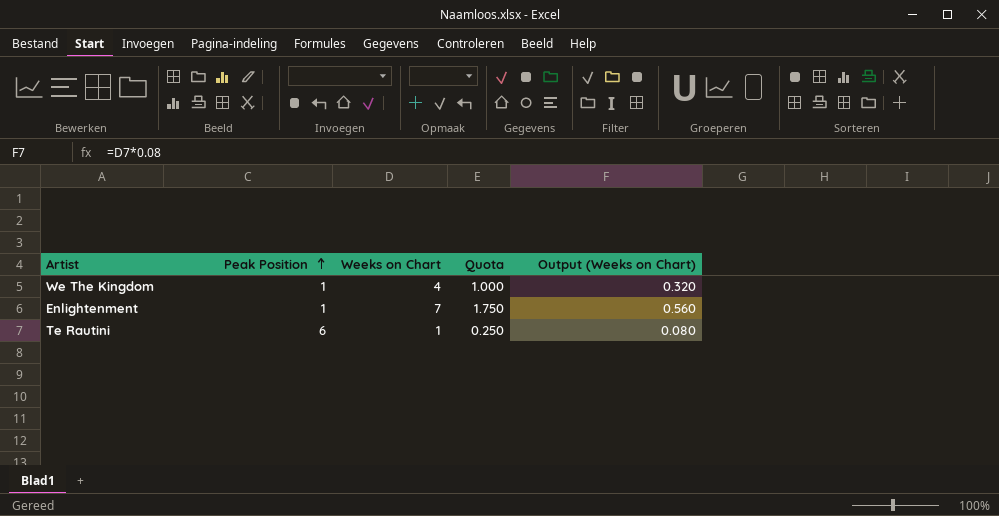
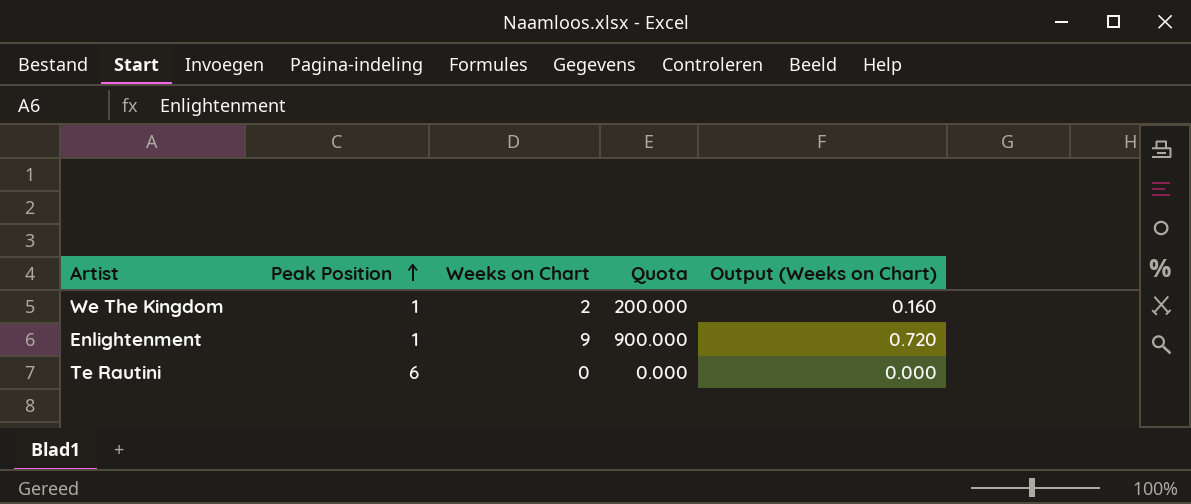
column Quota | formula: [Weeks on Chart] * 0.25 -> [Weeks on Chart] * 100
We The Kingdom | Weeks on Chart: 4 -> 2
We The Kingdom | Output (Weeks on Chart): 0.320 -> 0.160
Enlightenment | Weeks on Chart: 7 -> 9
Enlightenment | Output (Weeks on Chart): 0.560 -> 0.720
Te Rautini | Weeks on Chart: 1 -> 0
Te Rautini | Output (Weeks on Chart): 0.080 -> 0.000

